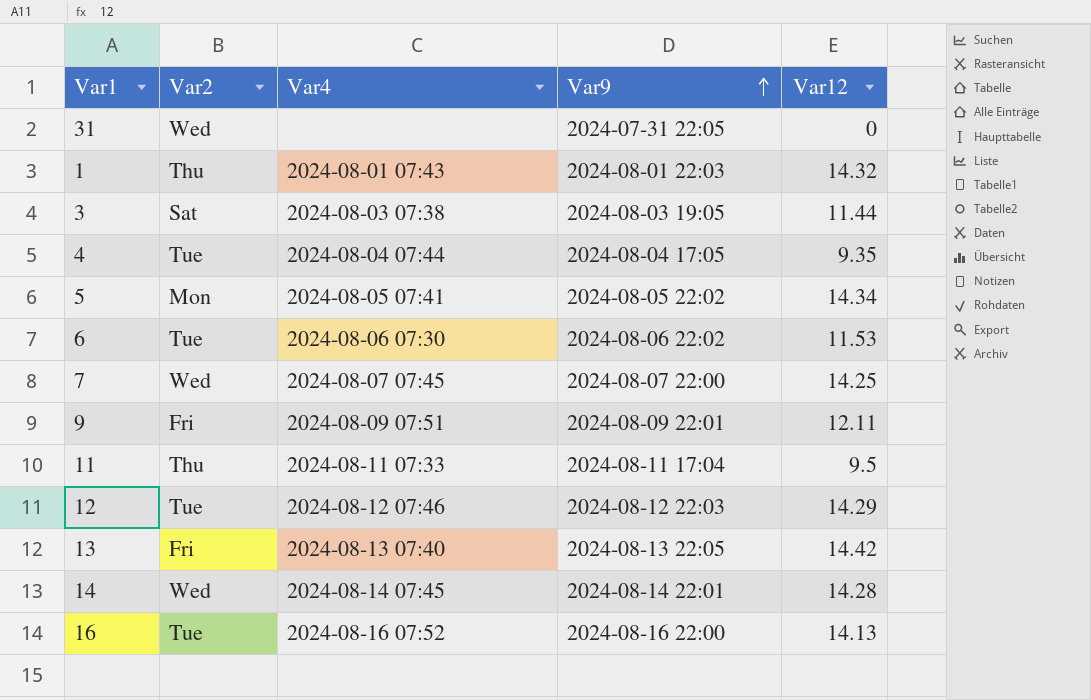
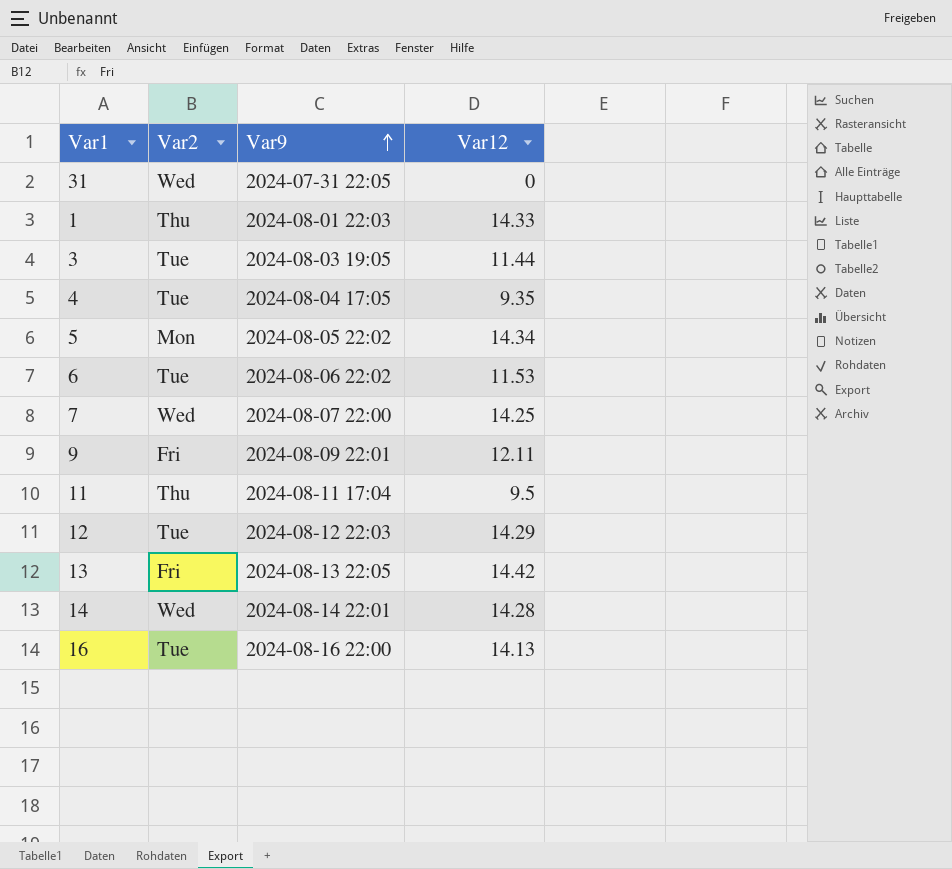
column Var4 | position: 3 -> none
1 | Var12: 14.32 -> 14.33
3 | Var2: Sat -> Tue

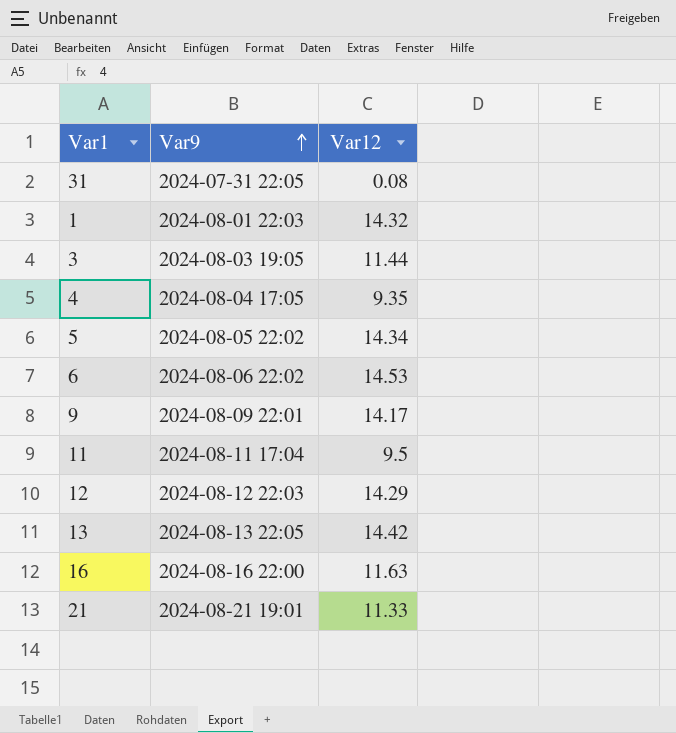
column Var2 | position: 2 -> none
row 7: Wed | 2024-08-07 22:00 | 14.25 -> none
row 14: Wed | 2024-08-14 22:01 | 14.28 -> none
31 | Var12: 0 -> 0.08
1 | Var12: 14.33 -> 14.32
6 | Var12: 11.53 -> 14.53
9 | Var12: 12.11 -> 14.17
16 | Var12: 14.13 -> 11.63
row 21: none -> 2024-08-21 19:01 | 11.33

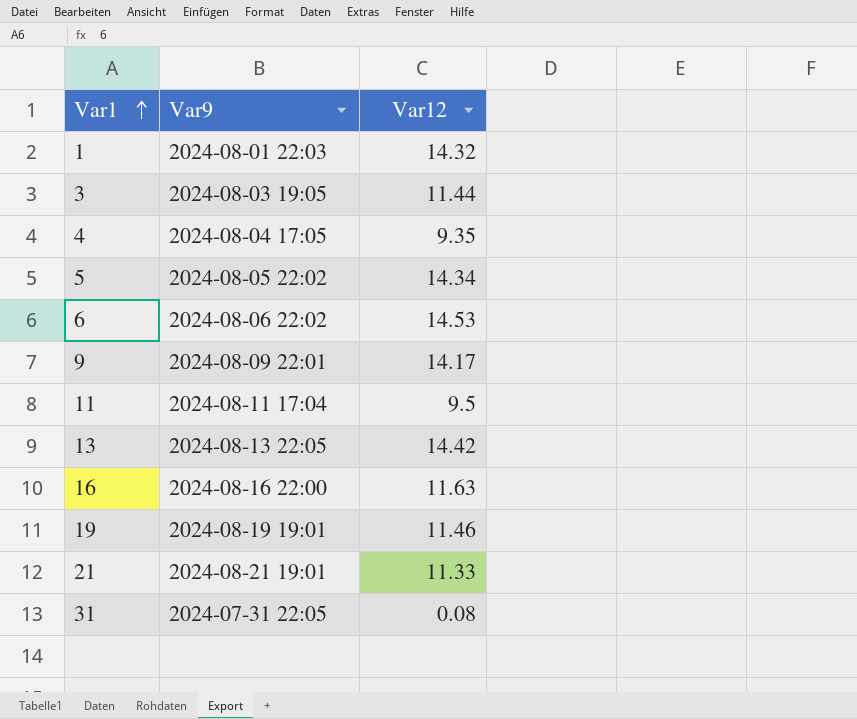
row order: Var9 ascending -> Var1 ascending
row 12: 2024-08-12 22:03 | 14.29 -> none
row 19: none -> 2024-08-19 19:01 | 11.46

